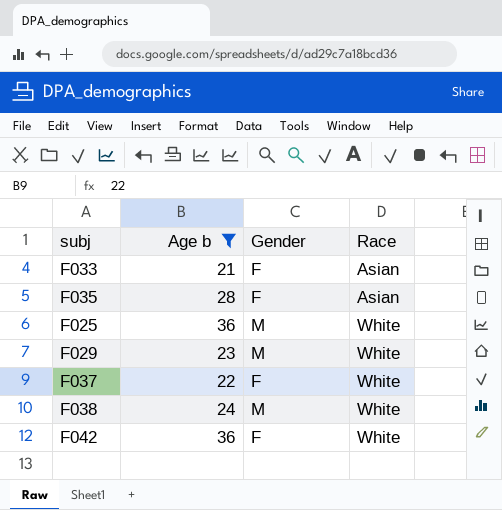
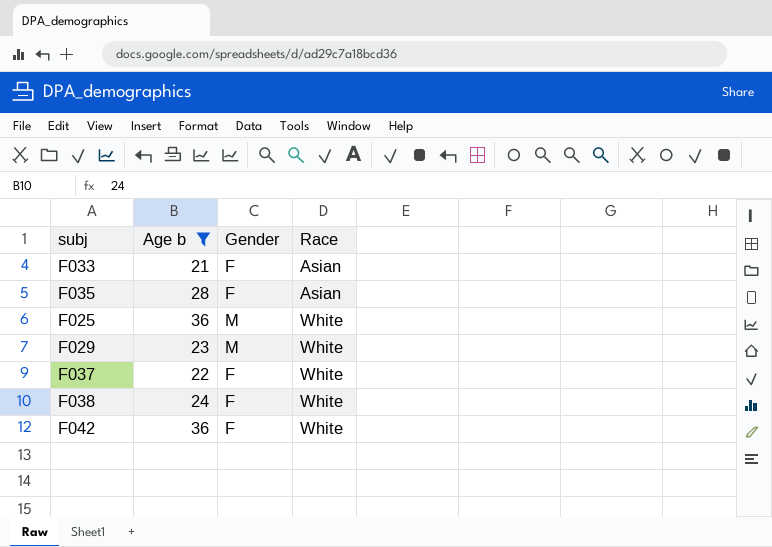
F038 | Gender: M -> F

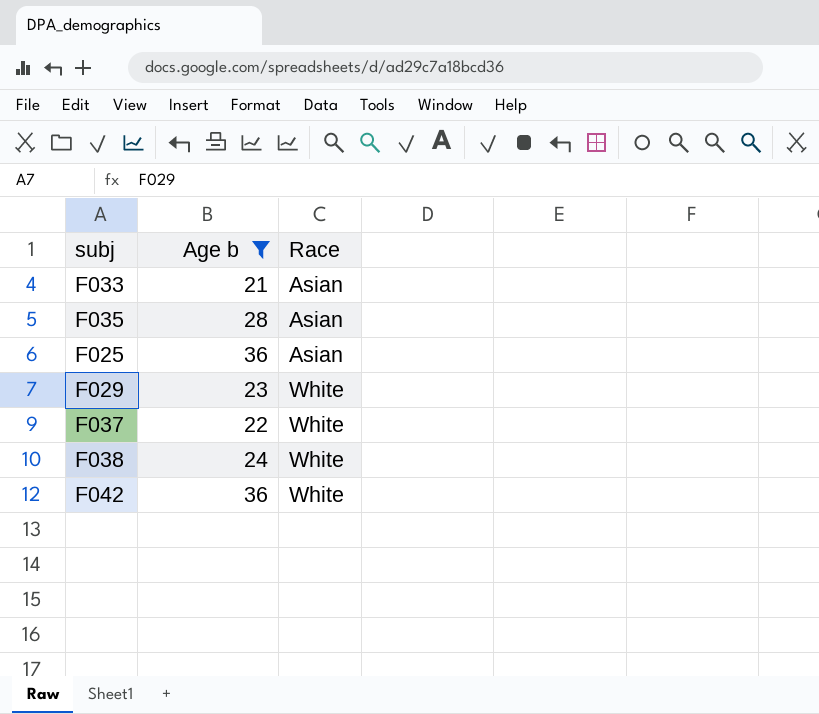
column Gender | position: 3 -> none
F025 | Race: White -> Asian

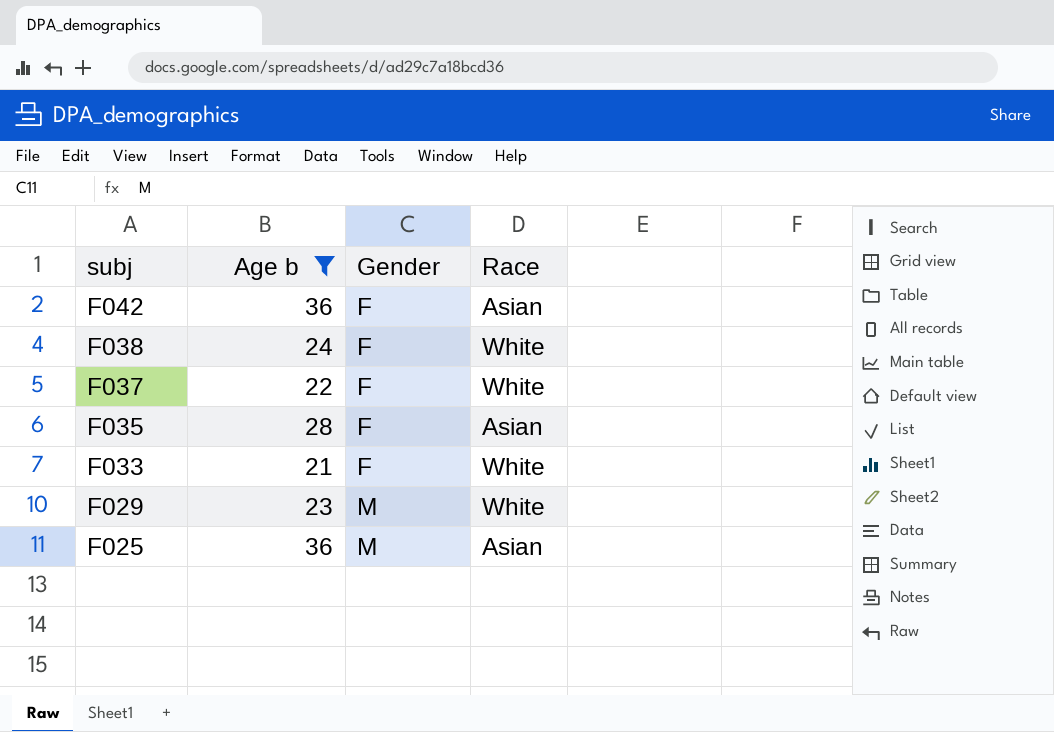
row order: Race ascending -> subj descending
column Gender | position: none -> 3
F042 | Race: White -> Asian
F033 | Race: Asian -> White

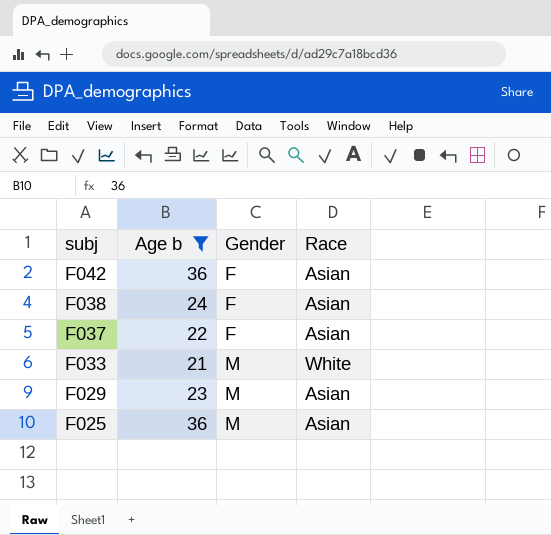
row F035: 28 | F | Asian -> none
F038 | Race: White -> Asian
F037 | Race: White -> Asian
F033 | Gender: F -> M
F029 | Race: White -> Asian

